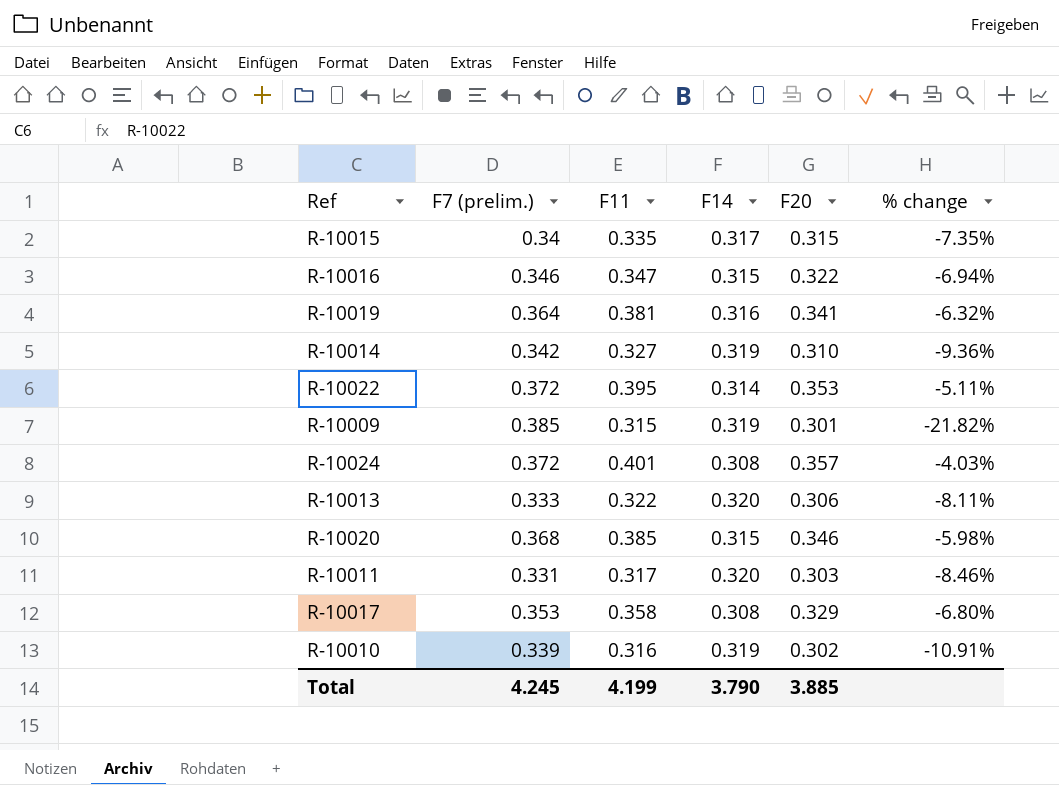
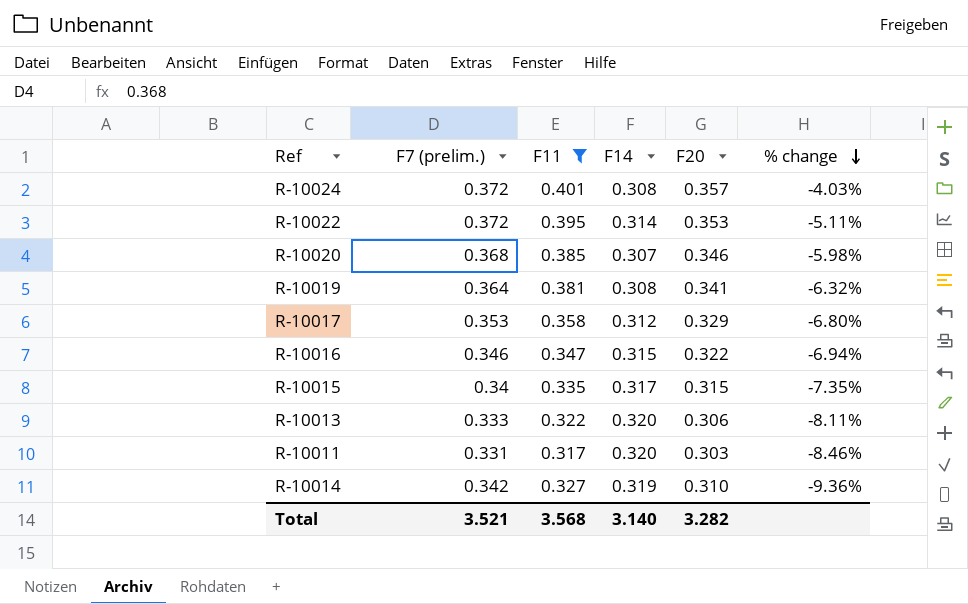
filter: none -> F11 >= 0.317
row order: none -> % change descending
R-10020 | F14: 0.315 -> 0.307
R-10019 | F14: 0.316 -> 0.308
R-10017 | F14: 0.308 -> 0.312
Total | F7 (prelim.): 4.245 -> 3.521
Total | F11: 4.199 -> 3.568
Total | F14: 3.790 -> 3.140
Total | F20: 3.885 -> 3.282

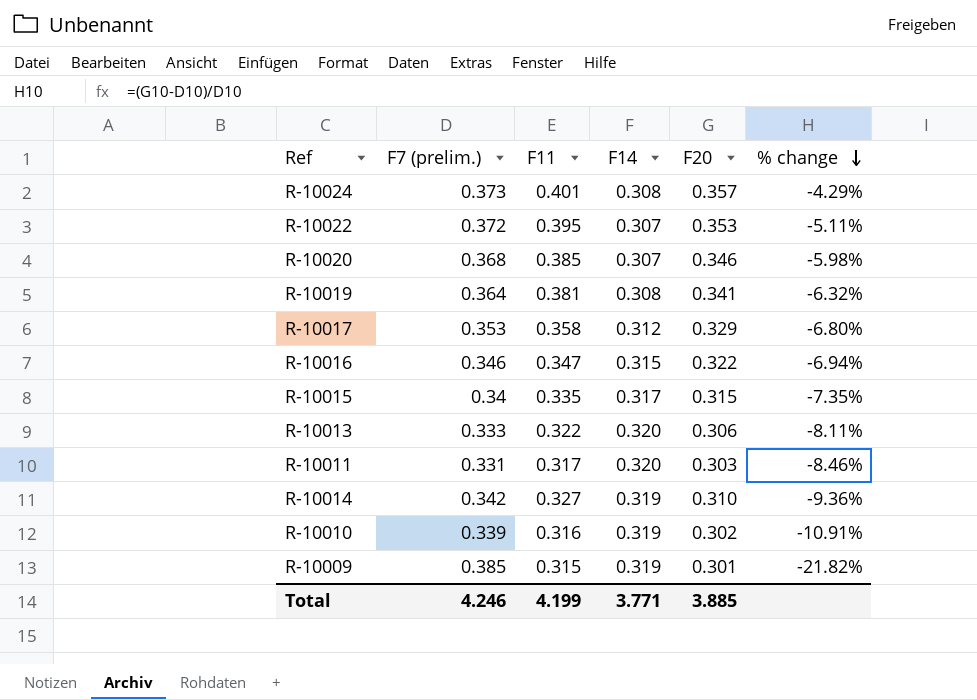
filter: F11 >= 0.317 -> none
R-10024 | F7 (prelim.): 0.372 -> 0.373
R-10024 | % change: -4.03% -> -4.29%
R-10022 | F14: 0.314 -> 0.307
Total | F7 (prelim.): 3.521 -> 4.246
Total | F11: 3.568 -> 4.199
Total | F14: 3.140 -> 3.771
Total | F20: 3.282 -> 3.885

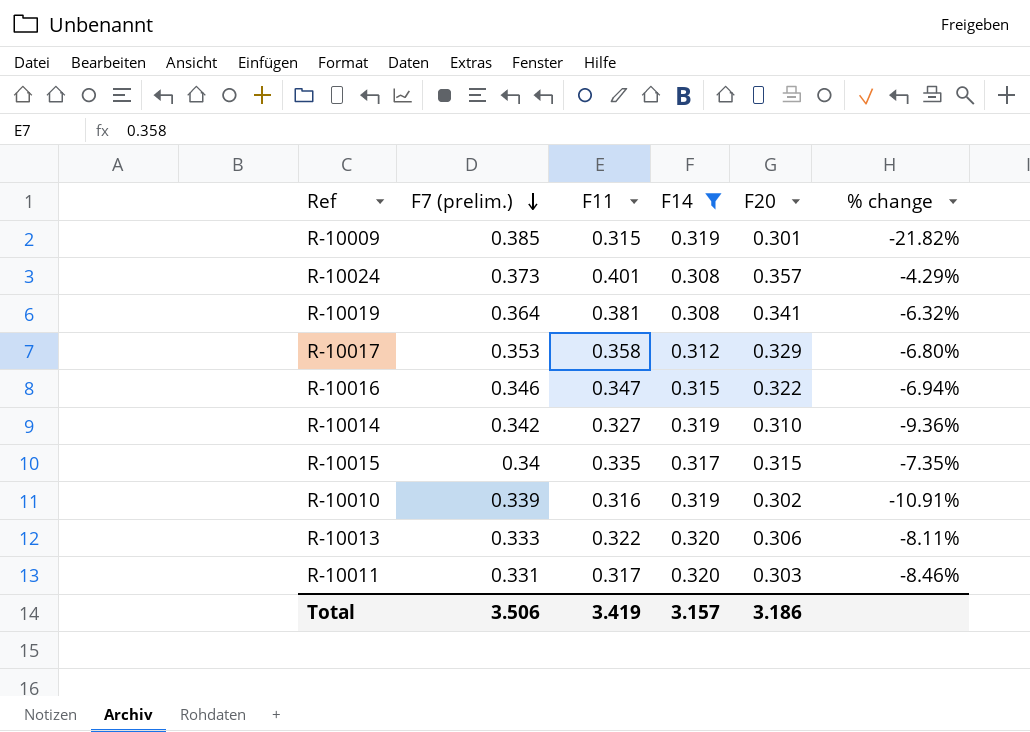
filter: none -> F14 != 0.307
row order: % change descending -> F7 (prelim.) descending
Total | F7 (prelim.): 4.246 -> 3.506
Total | F11: 4.199 -> 3.419
Total | F14: 3.771 -> 3.157
Total | F20: 3.885 -> 3.186

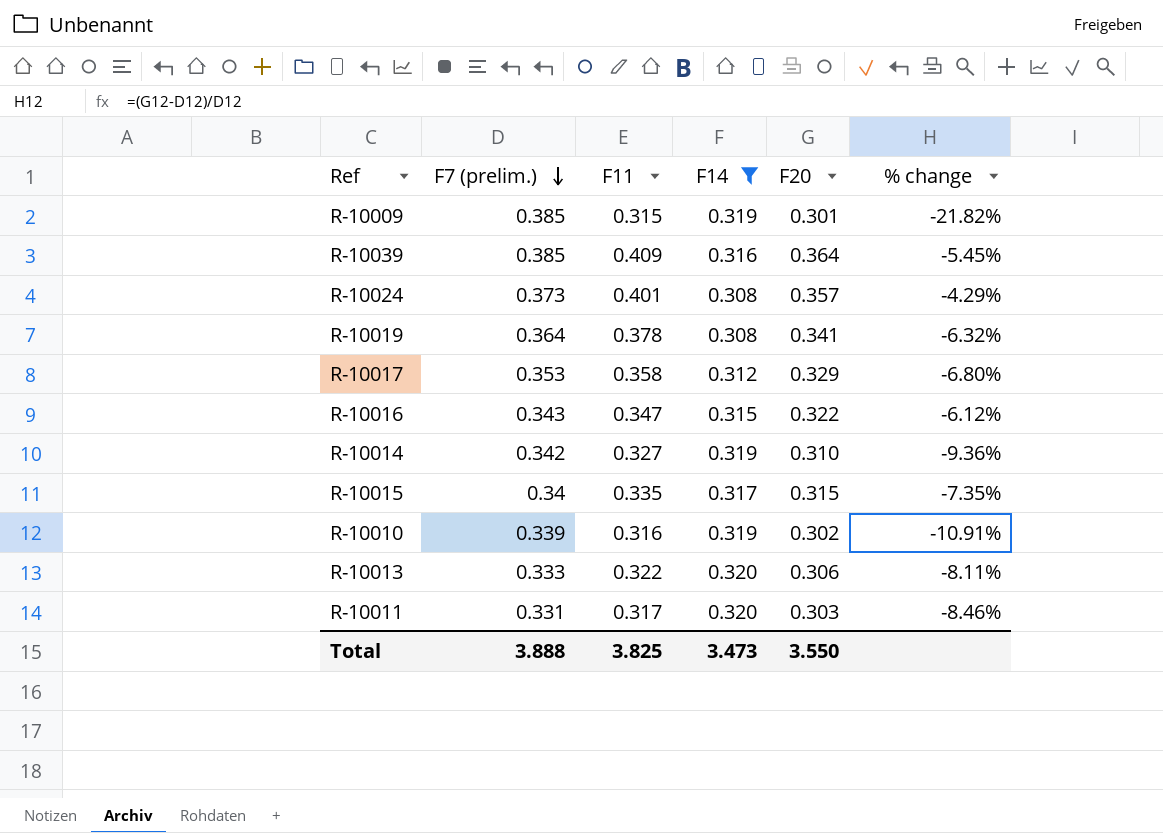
row R-10039: none -> 0.385 | 0.409 | 0.316 | 0.364 | -5.45%
R-10019 | F11: 0.381 -> 0.378
R-10016 | F7 (prelim.): 0.346 -> 0.343
R-10016 | % change: -6.94% -> -6.12%
Total | F7 (prelim.): 3.506 -> 3.888
Total | F11: 3.419 -> 3.825
Total | F14: 3.157 -> 3.473
Total | F20: 3.186 -> 3.550

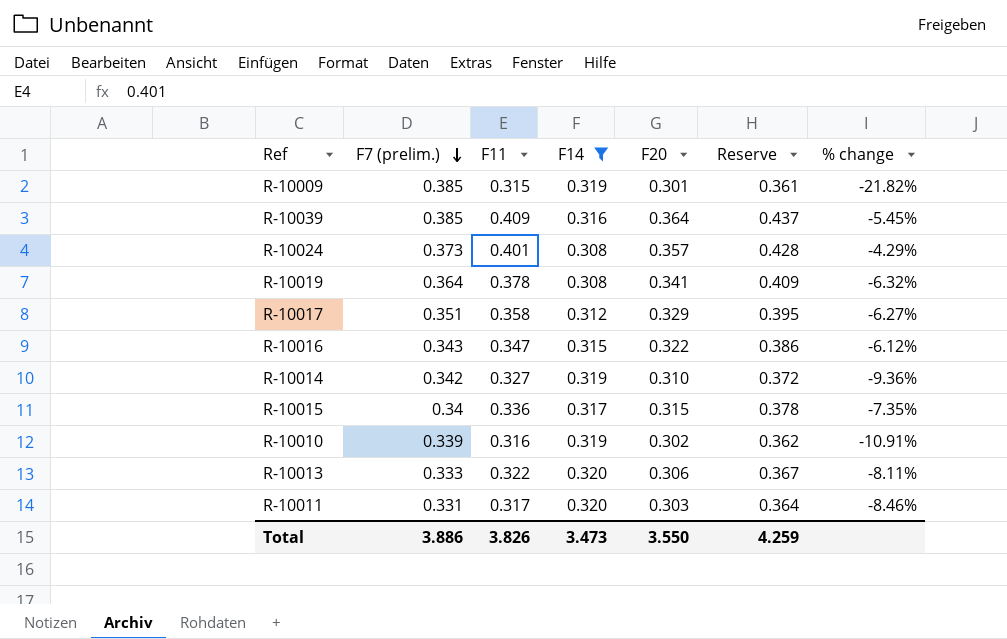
column Reserve | formula: none -> [F20] * 1.2
R-10017 | F7 (prelim.): 0.353 -> 0.351
R-10017 | % change: -6.80% -> -6.27%
R-10015 | F11: 0.335 -> 0.336
Total | F7 (prelim.): 3.888 -> 3.886
Total | F11: 3.825 -> 3.826

